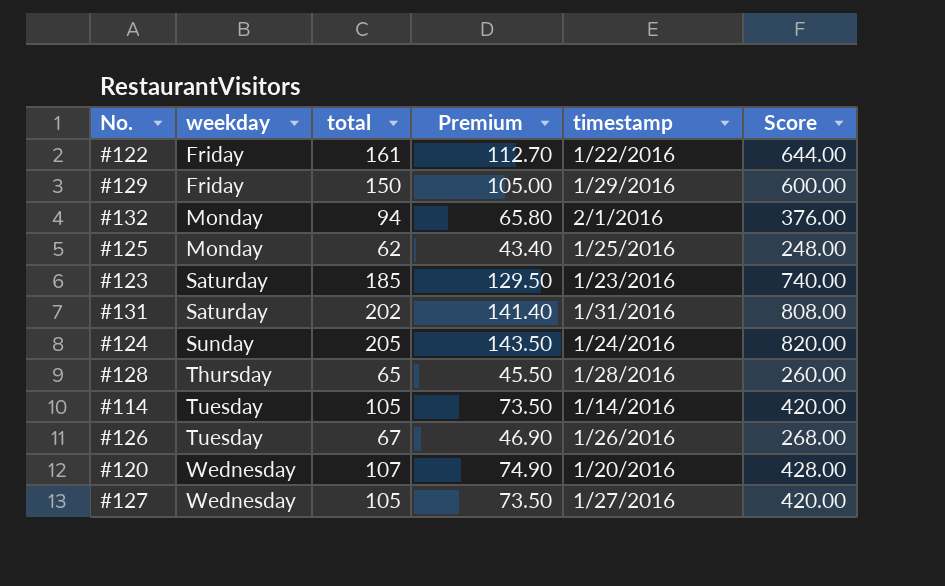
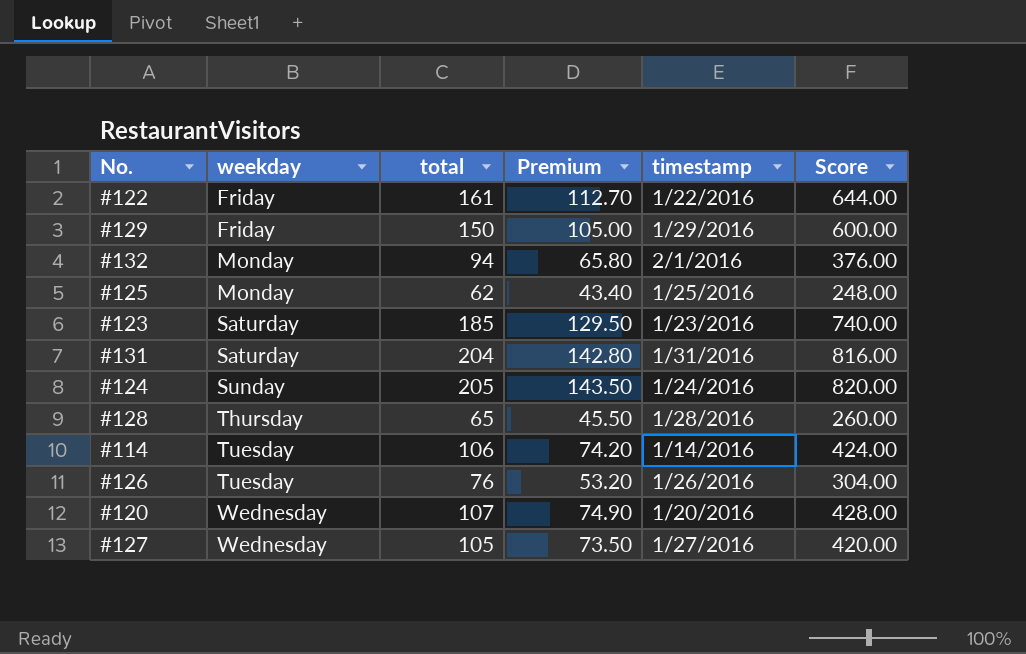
#131 | total: 202 -> 204
#131 | Premium: 141.40 -> 142.80
#131 | Score: 808.00 -> 816.00
#114 | total: 105 -> 106
#114 | Premium: 73.50 -> 74.20
#114 | Score: 420.00 -> 424.00
#126 | total: 67 -> 76
#126 | Premium: 46.90 -> 53.20
#126 | Score: 268.00 -> 304.00

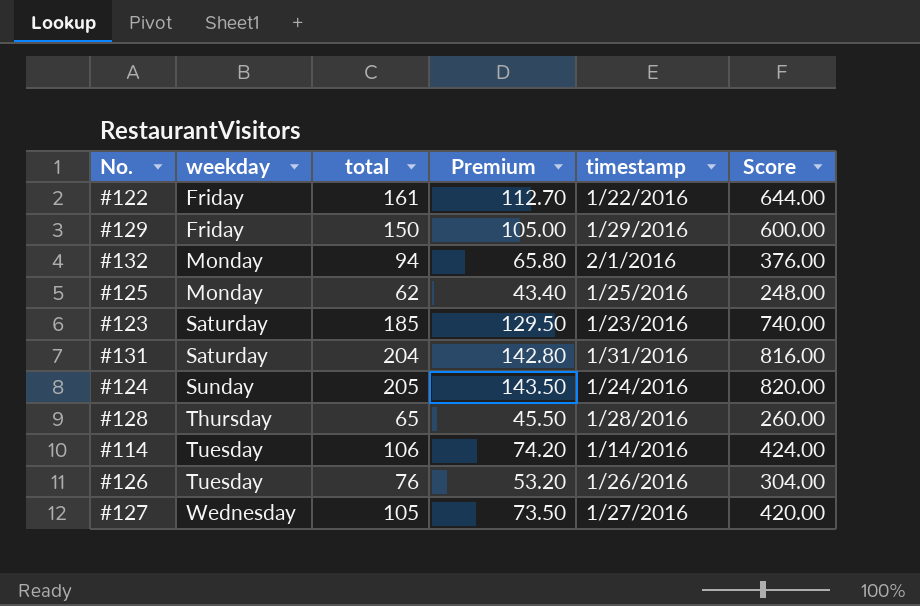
row #120: Wednesday | 107 | 74.90 | 1/20/2016 | 428.00 -> none

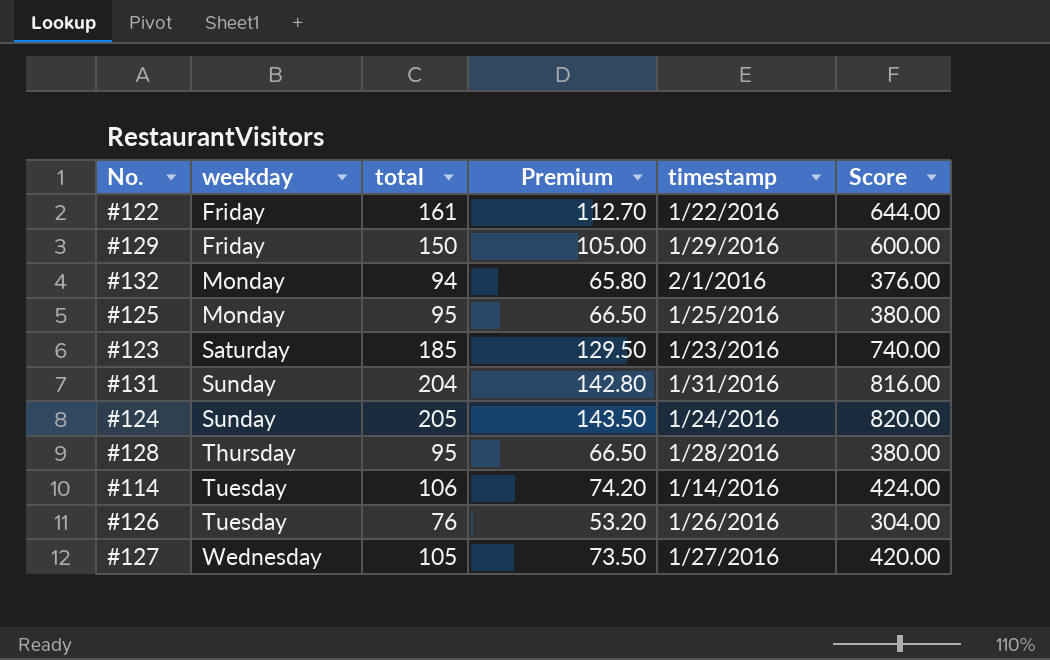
#125 | total: 62 -> 95
#125 | Premium: 43.40 -> 66.50
#125 | Score: 248.00 -> 380.00
#131 | weekday: Saturday -> Sunday
#128 | total: 65 -> 95
#128 | Premium: 45.50 -> 66.50
#128 | Score: 260.00 -> 380.00

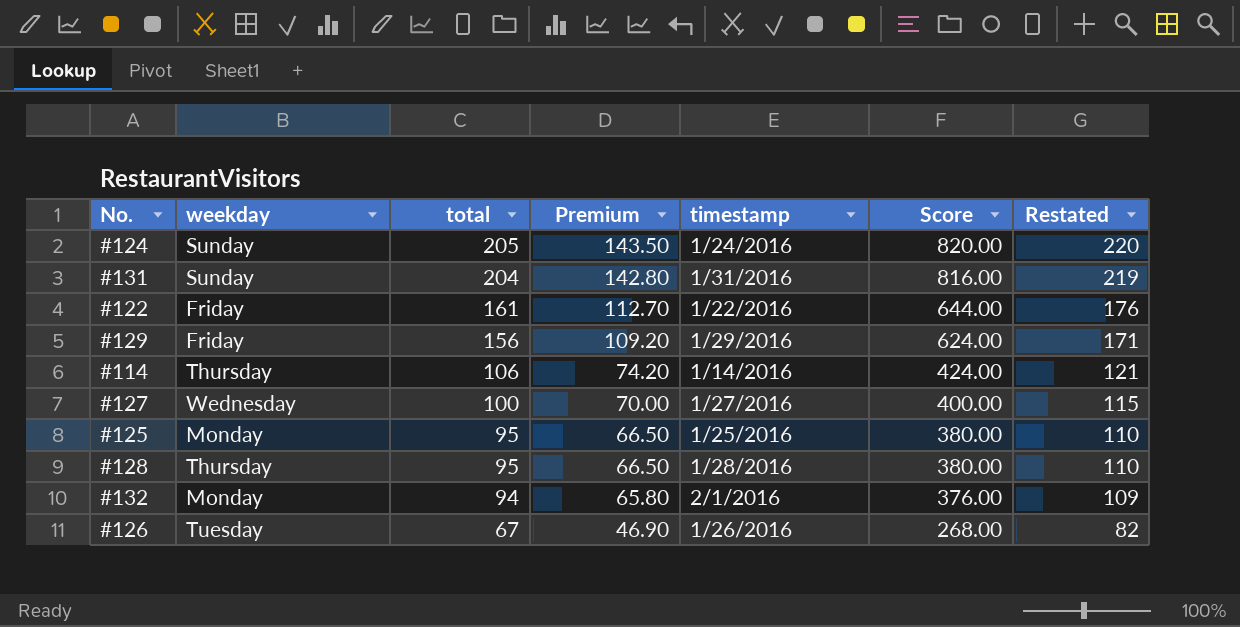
row order: weekday ascending -> total descending
column Restated | formula: none -> [total] + 15
row #123: Saturday | 185 | 129.50 | 1/23/2016 | 740.00 -> none
#129 | total: 150 -> 156
#129 | Premium: 105.00 -> 109.20
#129 | Score: 600.00 -> 624.00
#114 | weekday: Tuesday -> Thursday
#127 | total: 105 -> 100
#127 | Premium: 73.50 -> 70.00
#127 | Score: 420.00 -> 400.00
#126 | total: 76 -> 67
#126 | Premium: 53.20 -> 46.90
#126 | Score: 304.00 -> 268.00

